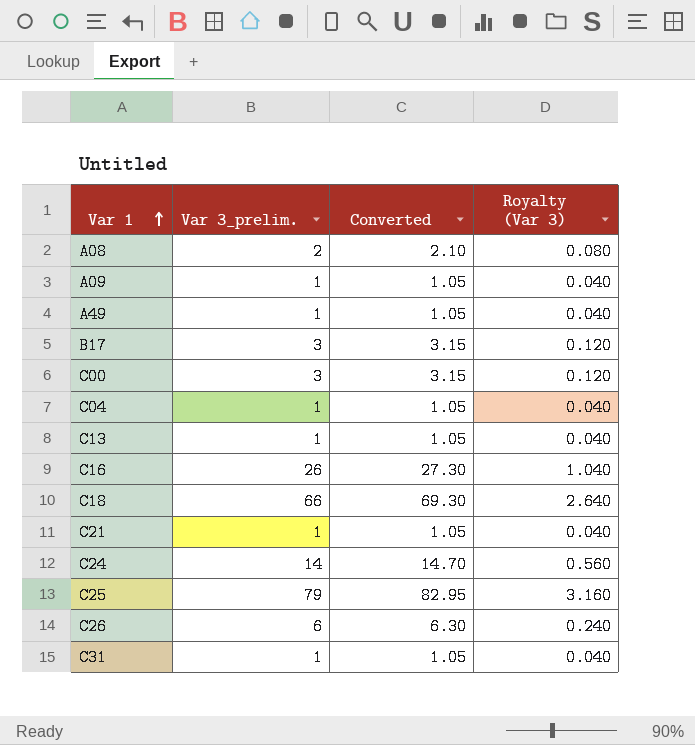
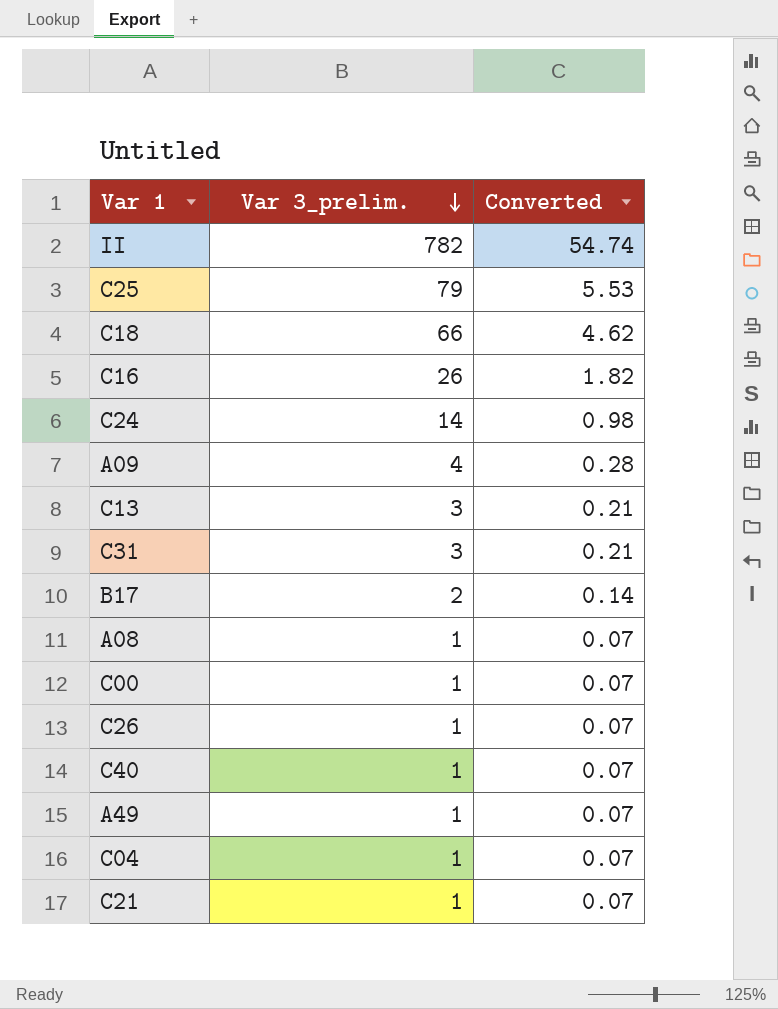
row order: Var 1 ascending -> Var 3_prelim. descending
column Royalty (Var 3) | formula: [Var 3_prelim.] * 0.04 -> none
column Converted | formula: [Var 3_prelim.] * 1.05 -> [Var 3_prelim.] * 0.07
row II: none -> 782 | 54.74
A09 | Var 3_prelim.: 1 -> 4
C13 | Var 3_prelim.: 1 -> 3
C31 | Var 3_prelim.: 1 -> 3
B17 | Var 3_prelim.: 3 -> 2
A08 | Var 3_prelim.: 2 -> 1
C00 | Var 3_prelim.: 3 -> 1
C26 | Var 3_prelim.: 6 -> 1
row C40: none -> 1 | 0.07

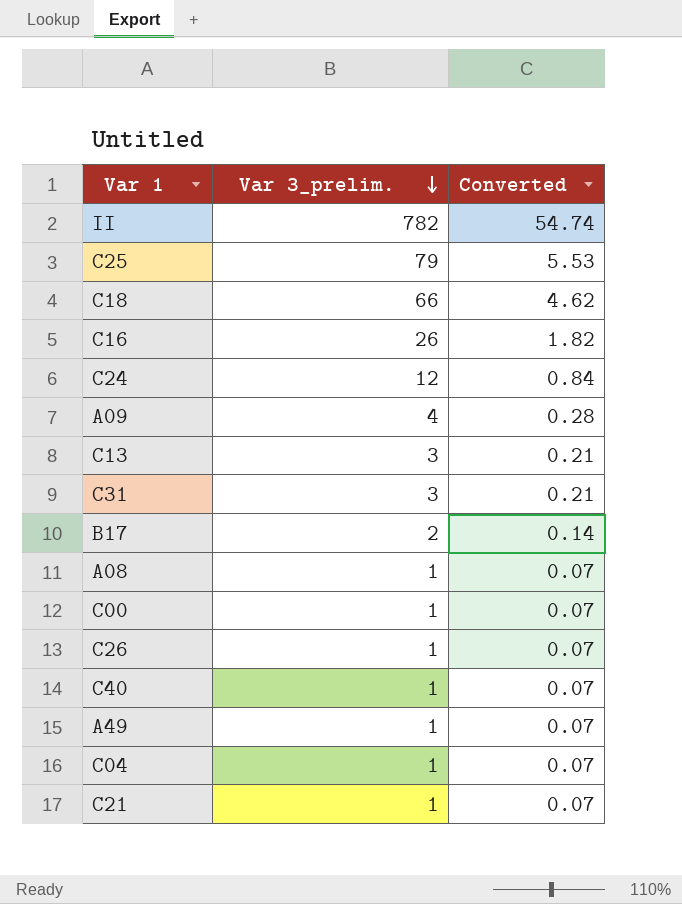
C24 | Var 3_prelim.: 14 -> 12
C24 | Converted: 0.98 -> 0.84

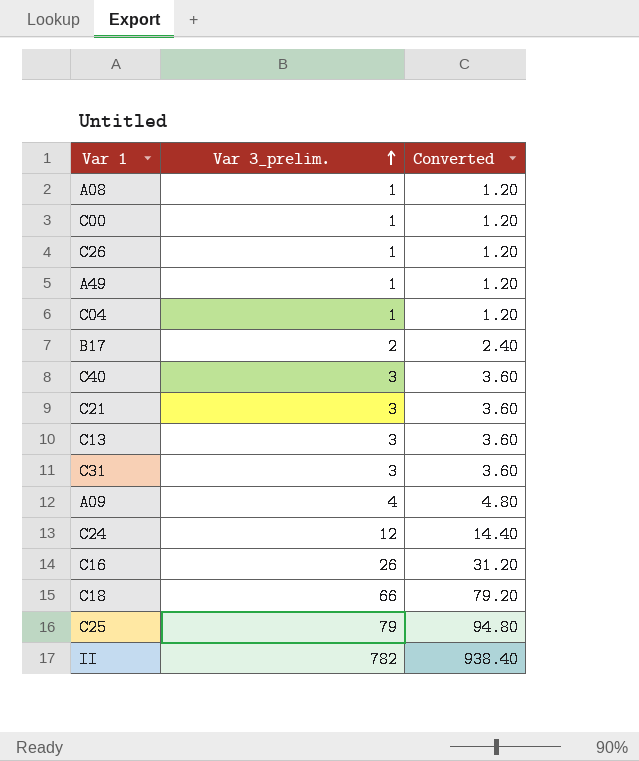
row order: Var 3_prelim. descending -> Var 3_prelim. ascending
column Converted | formula: [Var 3_prelim.] * 0.07 -> [Var 3_prelim.] * 1.2
C40 | Var 3_prelim.: 1 -> 3
C21 | Var 3_prelim.: 1 -> 3

